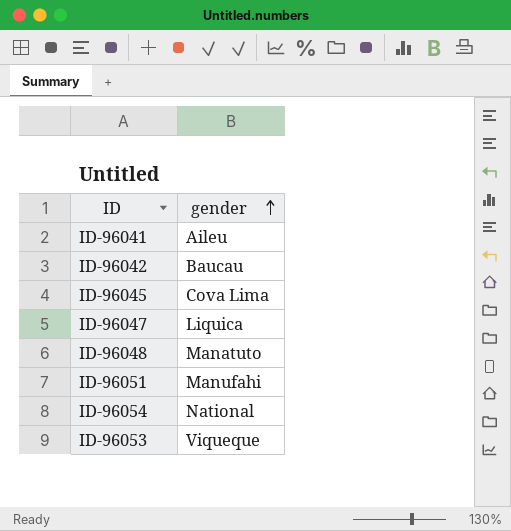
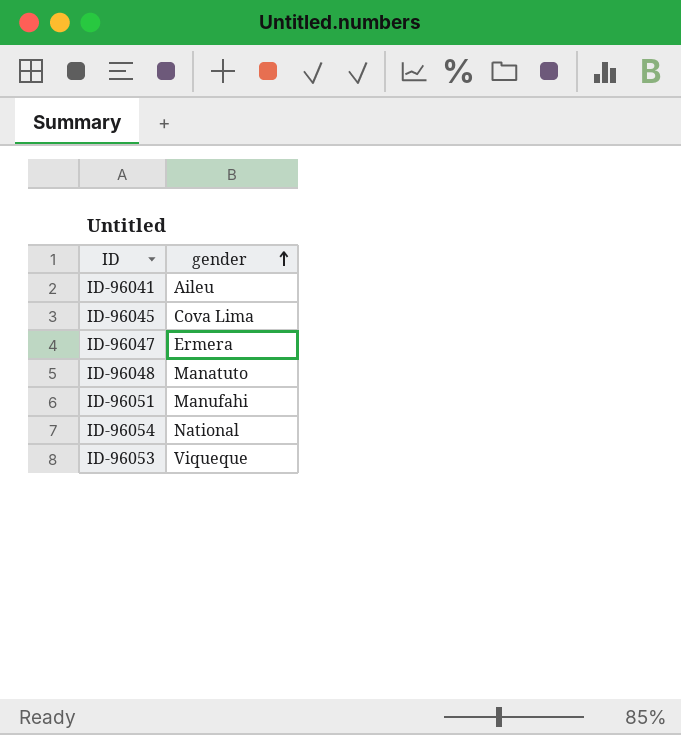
row ID-96042: Baucau -> none
ID-96047 | gender: Liquica -> Ermera

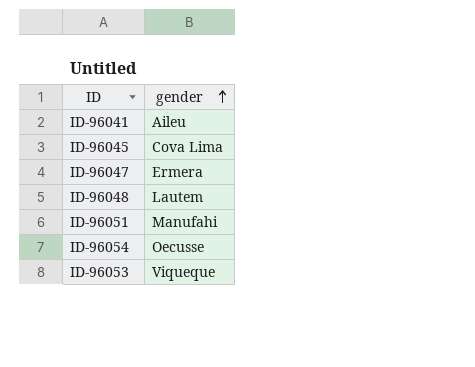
ID-96048 | gender: Manatuto -> Lautem
ID-96054 | gender: National -> Oecusse

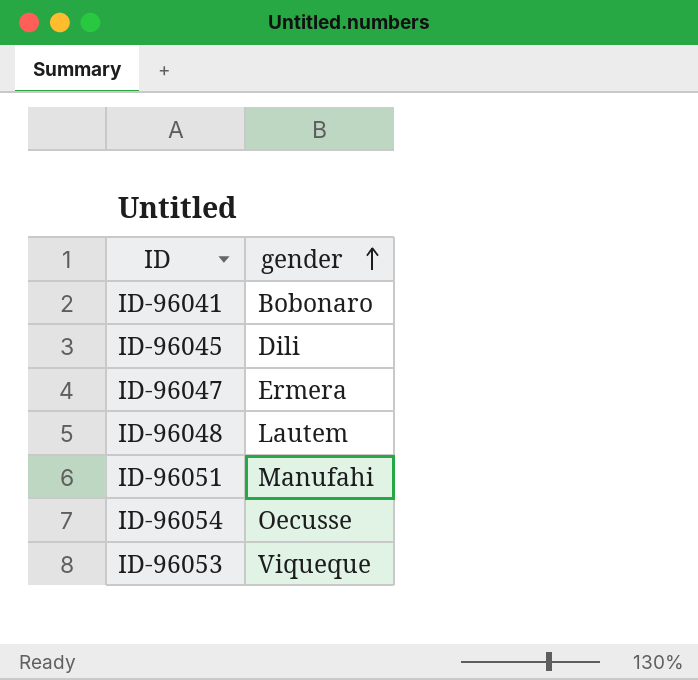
ID-96041 | gender: Aileu -> Bobonaro
ID-96045 | gender: Cova Lima -> Dili

